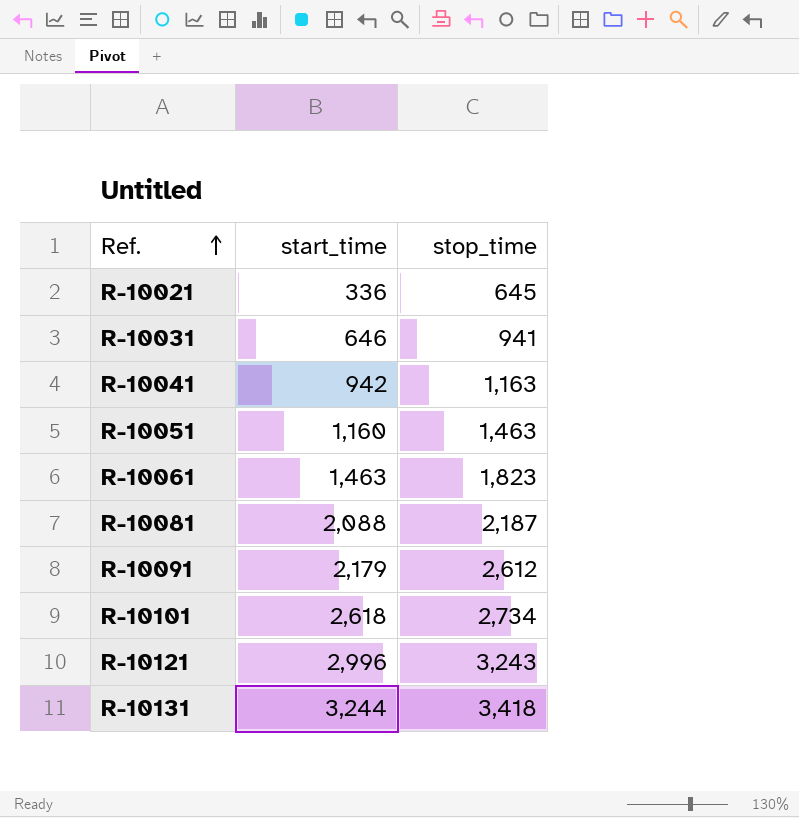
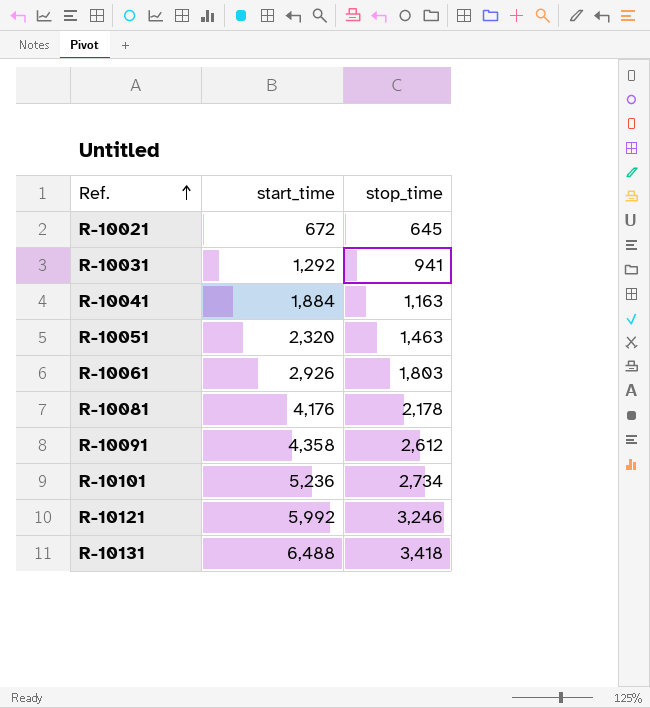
R-10021 | start_time: 336 -> 672
R-10031 | start_time: 646 -> 1,292
R-10041 | start_time: 942 -> 1,884
R-10051 | start_time: 1,160 -> 2,320
R-10061 | start_time: 1,463 -> 2,926
R-10061 | stop_time: 1,823 -> 1,803
R-10081 | start_time: 2,088 -> 4,176
R-10081 | stop_time: 2,187 -> 2,178
R-10091 | start_time: 2,179 -> 4,358
R-10101 | start_time: 2,618 -> 5,236
R-10121 | start_time: 2,996 -> 5,992
R-10121 | stop_time: 3,243 -> 3,246
R-10131 | start_time: 3,244 -> 6,488

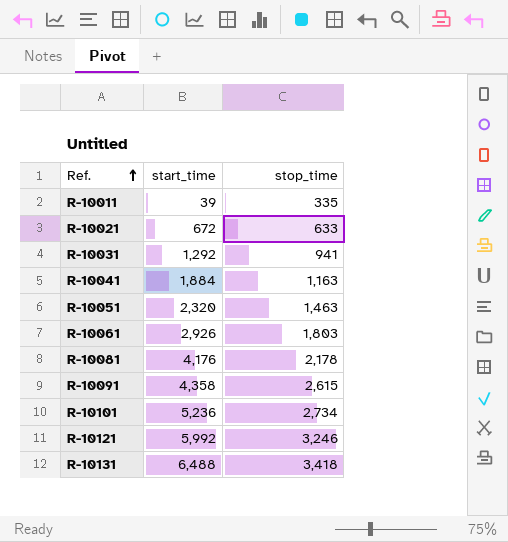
row R-10011: none -> 39 | 335
R-10021 | stop_time: 645 -> 633
R-10091 | stop_time: 2,612 -> 2,615

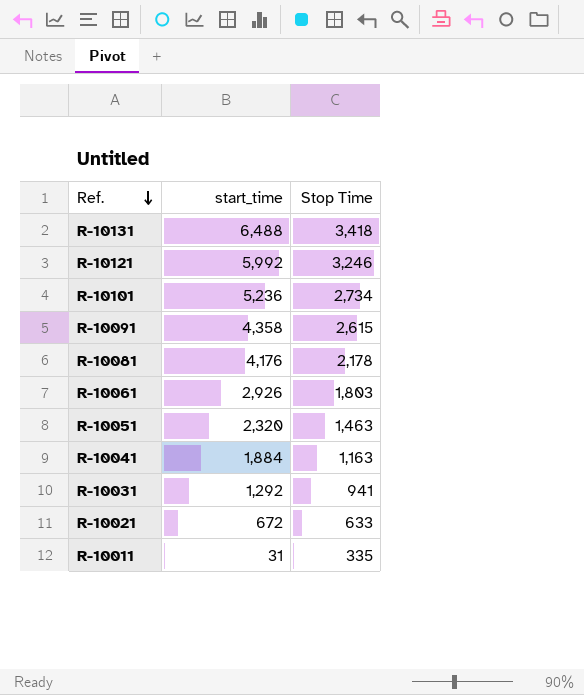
row order: Ref. ascending -> Ref. descending
column name: stop_time -> Stop Time
R-10011 | start_time: 39 -> 31

